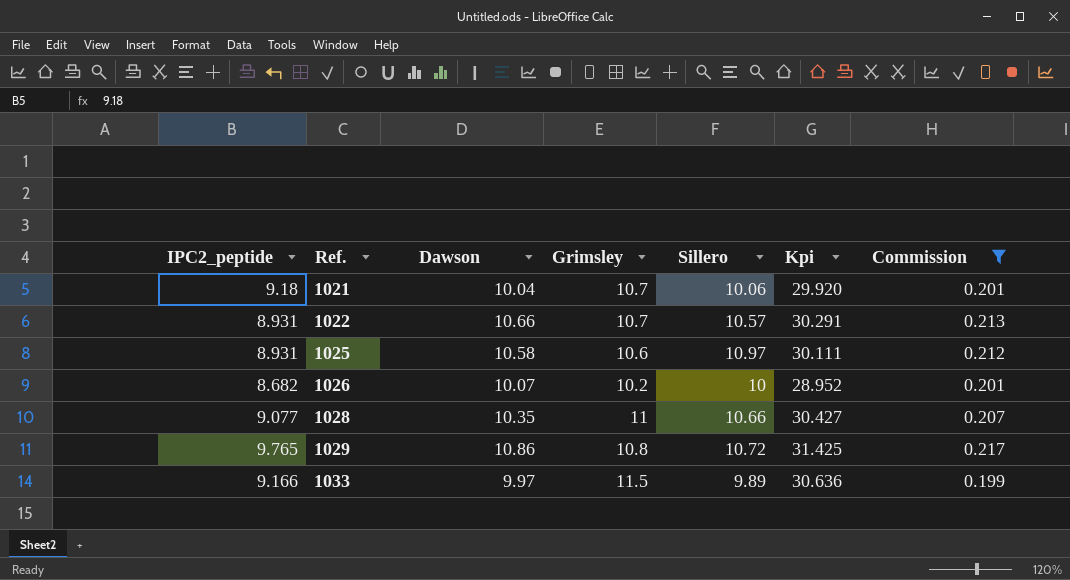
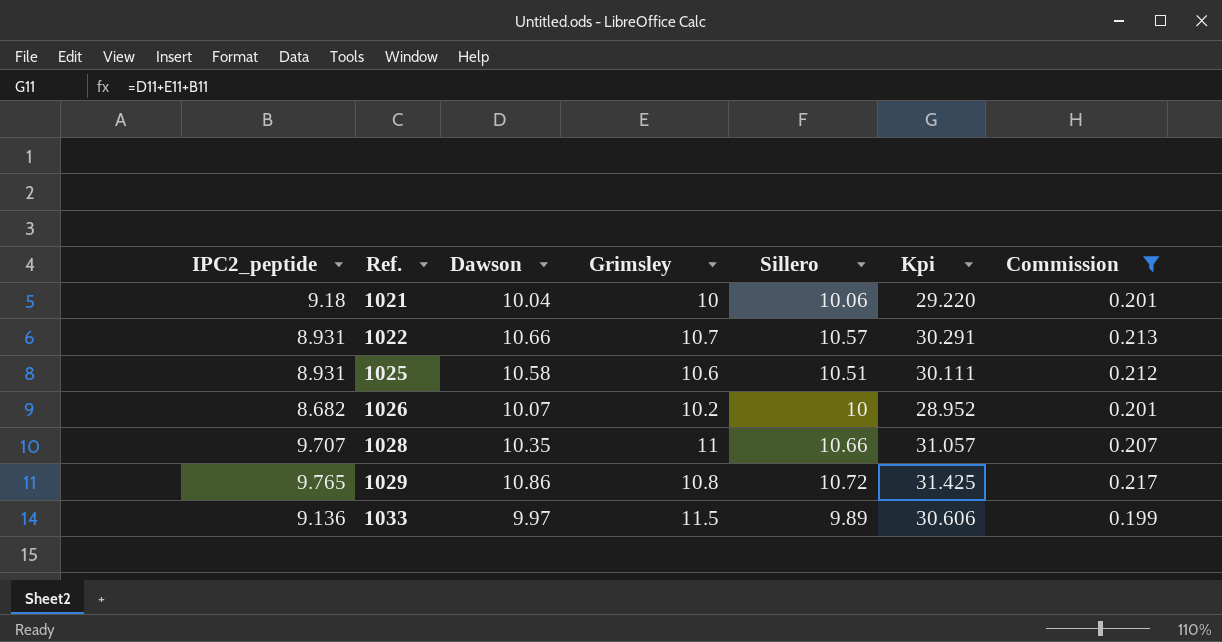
1021 | Grimsley: 10.7 -> 10
1021 | Kpi: 29.920 -> 29.220
1025 | Sillero: 10.97 -> 10.51
1028 | IPC2_peptide: 9.077 -> 9.707
1028 | Kpi: 30.427 -> 31.057
1033 | IPC2_peptide: 9.166 -> 9.136
1033 | Kpi: 30.636 -> 30.606

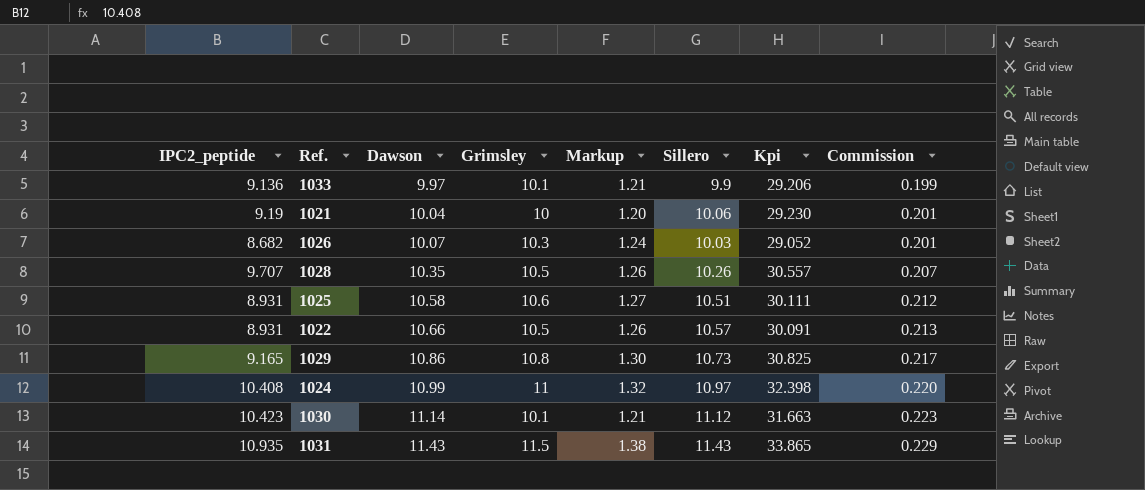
filter: Commission <= 0.217 -> none
row order: Ref. ascending -> Dawson ascending
column Markup | formula: none -> [Grimsley] * 0.12
1033 | Grimsley: 11.5 -> 10.1
1033 | Sillero: 9.89 -> 9.9
1033 | Kpi: 30.606 -> 29.206
1021 | IPC2_peptide: 9.18 -> 9.19
1021 | Kpi: 29.220 -> 29.230
1026 | Grimsley: 10.2 -> 10.3
1026 | Sillero: 10 -> 10.03
1026 | Kpi: 28.952 -> 29.052
1028 | Grimsley: 11 -> 10.5
1028 | Sillero: 10.66 -> 10.26
1028 | Kpi: 31.057 -> 30.557
1022 | Grimsley: 10.7 -> 10.5
1022 | Kpi: 30.291 -> 30.091
1029 | IPC2_peptide: 9.765 -> 9.165
1029 | Sillero: 10.72 -> 10.73
1029 | Kpi: 31.425 -> 30.825

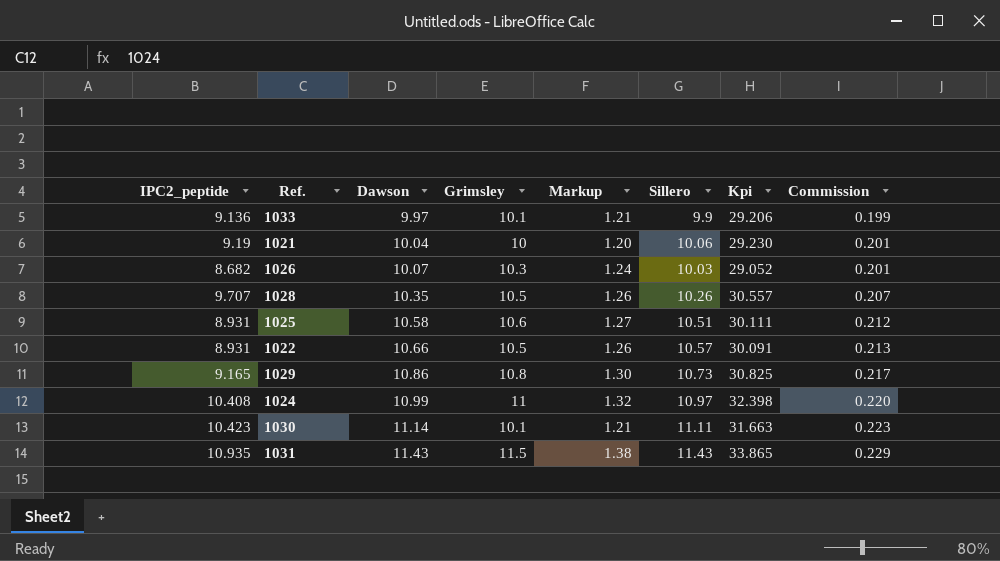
1030 | Sillero: 11.12 -> 11.11

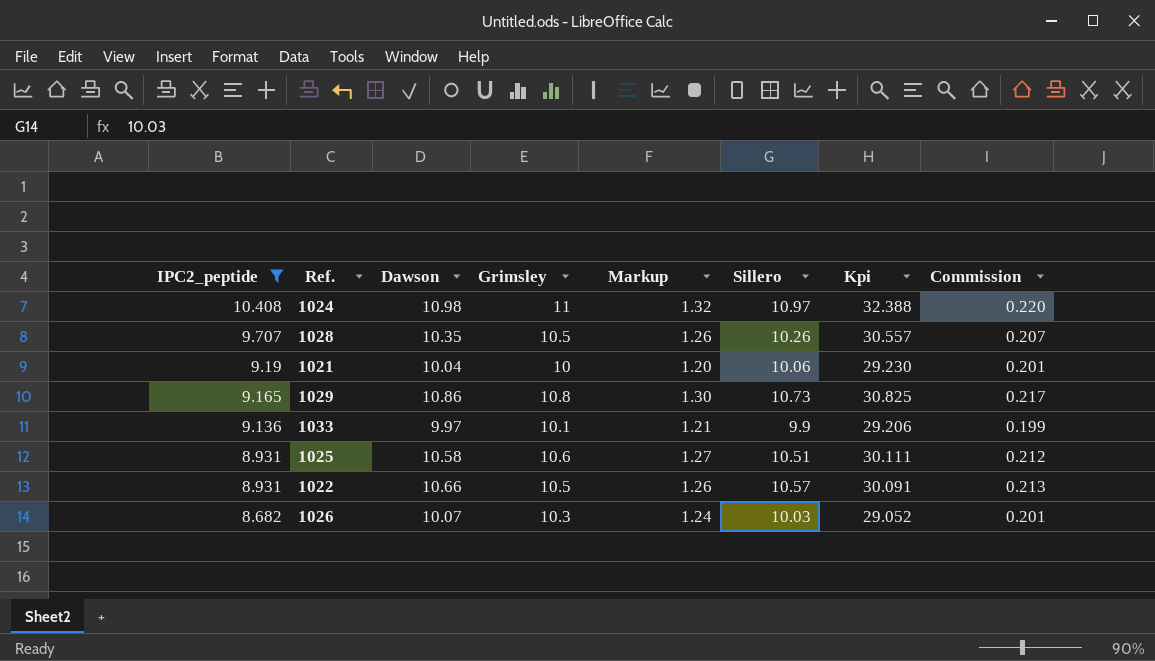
filter: none -> IPC2_peptide <= 10.408
row order: Dawson ascending -> IPC2_peptide descending
1024 | Dawson: 10.99 -> 10.98
1024 | Kpi: 32.398 -> 32.388

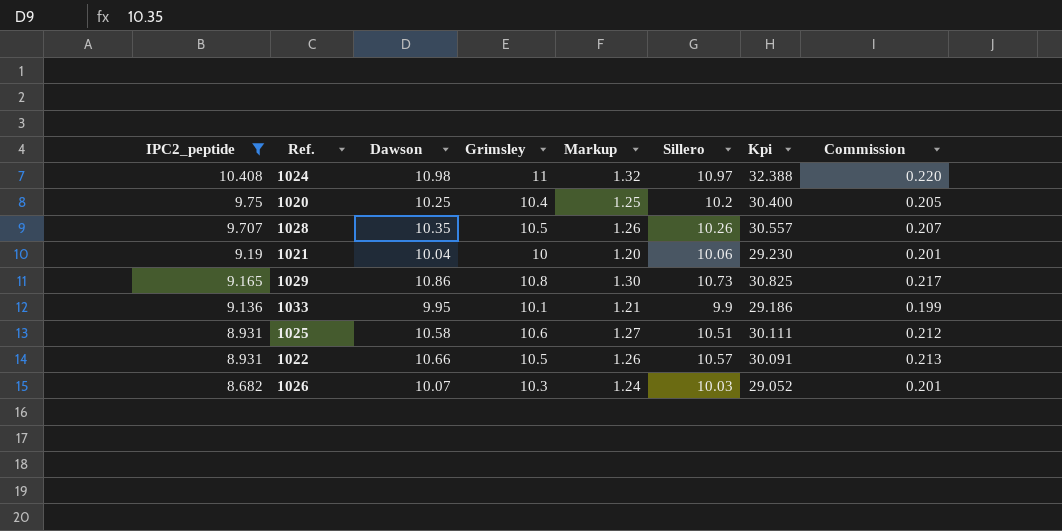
row 1020: none -> 9.75 | 10.25 | 10.4 | 1.25 | 10.2 | 30.400 | 0.205
1033 | Dawson: 9.97 -> 9.95
1033 | Kpi: 29.206 -> 29.186

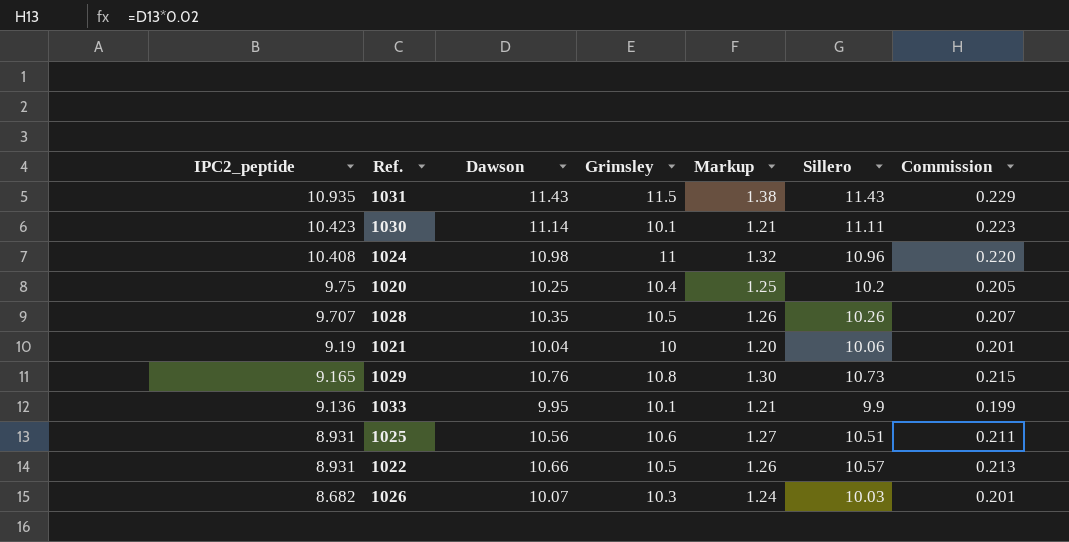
filter: IPC2_peptide <= 10.408 -> none
column Kpi | formula: [IPC2_peptide] + [Dawson] + [Grimsley] -> none
1024 | Sillero: 10.97 -> 10.96
1029 | Dawson: 10.86 -> 10.76
1029 | Commission: 0.217 -> 0.215
1025 | Dawson: 10.58 -> 10.56
1025 | Commission: 0.212 -> 0.211

